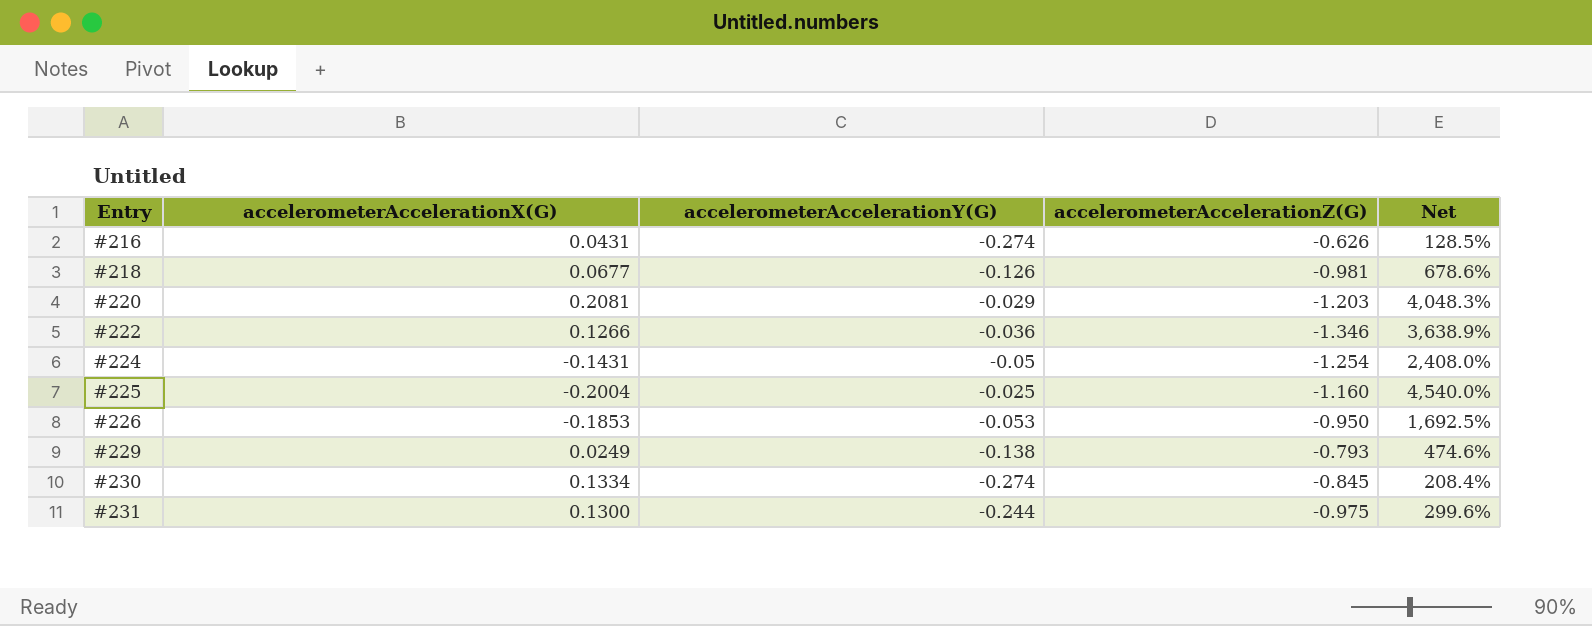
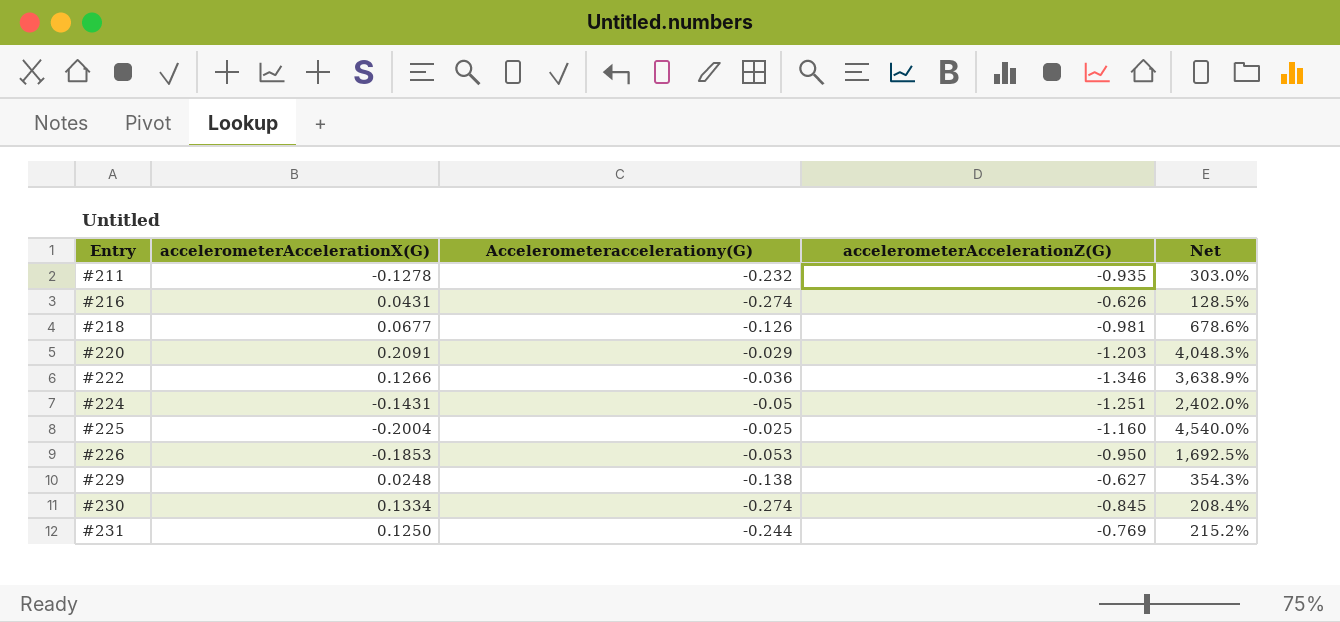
column name: accelerometerAccelerationY(G) -> Accelerometeraccelerationy(G)
row #211: none -> -0.1278 | -0.232 | -0.935 | 303.0%
#220 | accelerometerAccelerationX(G): 0.2081 -> 0.2091
#224 | accelerometerAccelerationZ(G): -1.254 -> -1.251
#224 | Net: 2,408.0% -> 2,402.0%
#229 | accelerometerAccelerationX(G): 0.0249 -> 0.0248
#229 | accelerometerAccelerationZ(G): -0.793 -> -0.627
#229 | Net: 474.6% -> 354.3%
#231 | accelerometerAccelerationX(G): 0.1300 -> 0.1250
#231 | accelerometerAccelerationZ(G): -0.975 -> -0.769
#231 | Net: 299.6% -> 215.2%

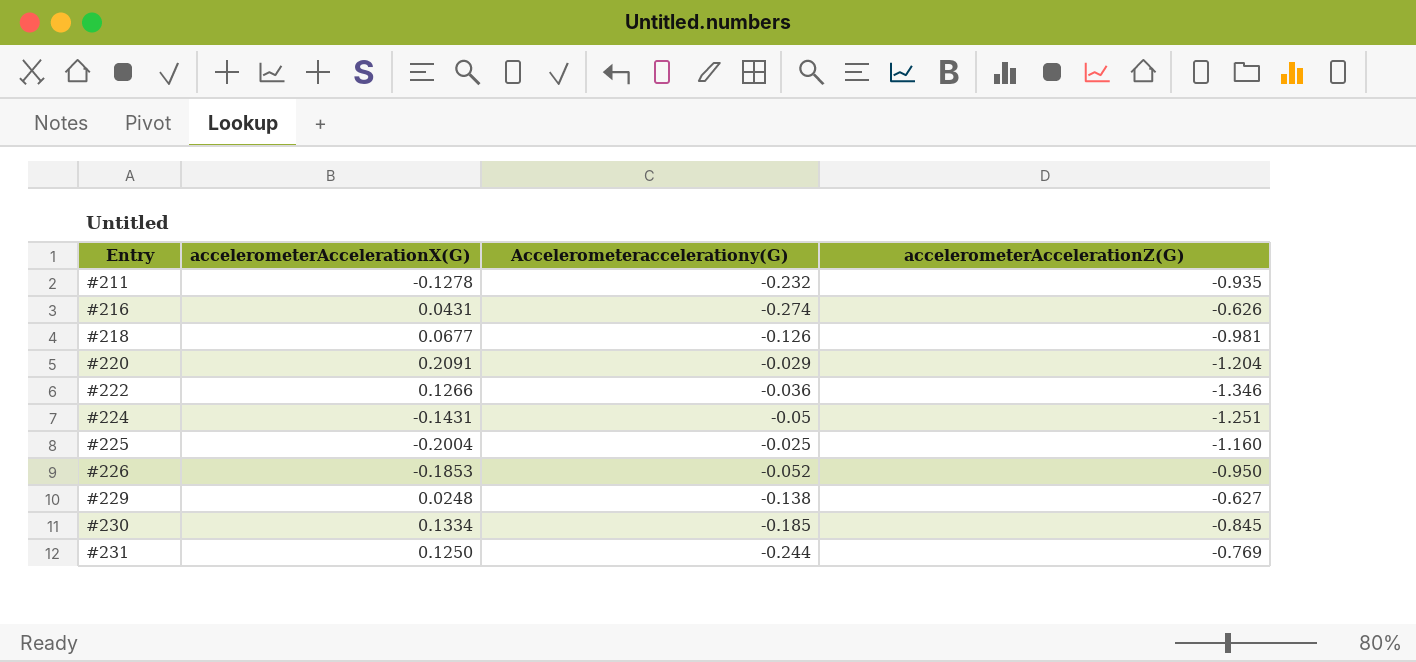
column Net | formula: ([accelerometerAccelerationZ(G)] - [Accelerometeraccelerationy(G)]) / [Accelerometeraccelerationy(G)] -> none
#220 | accelerometerAccelerationZ(G): -1.203 -> -1.204
#226 | Accelerometeraccelerationy(G): -0.053 -> -0.052
#230 | Accelerometeraccelerationy(G): -0.274 -> -0.185

